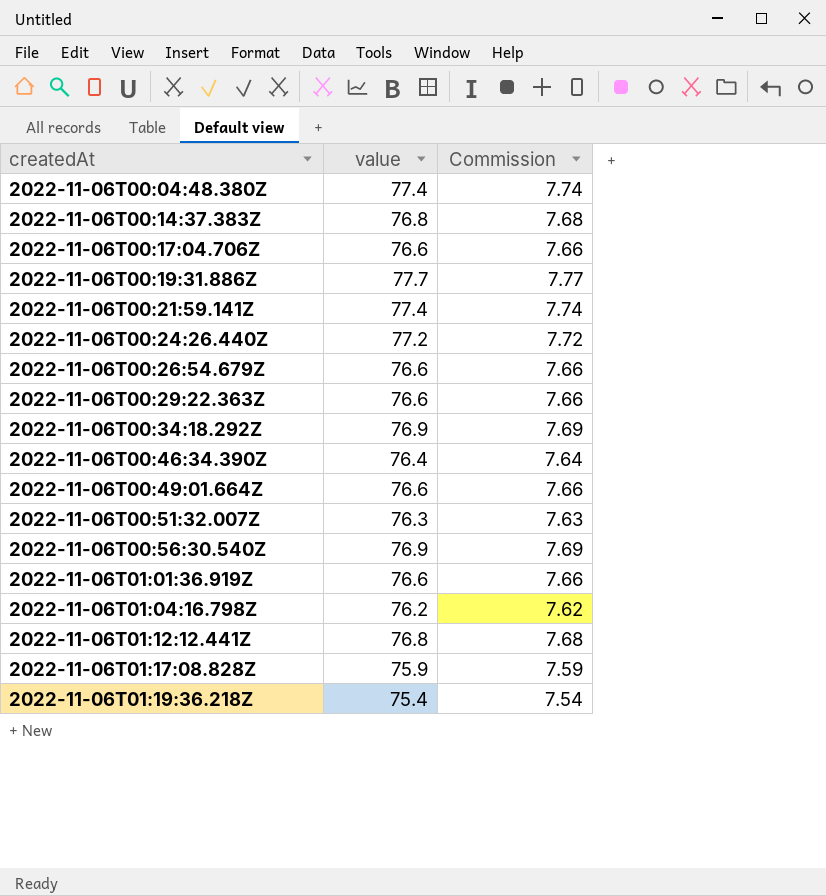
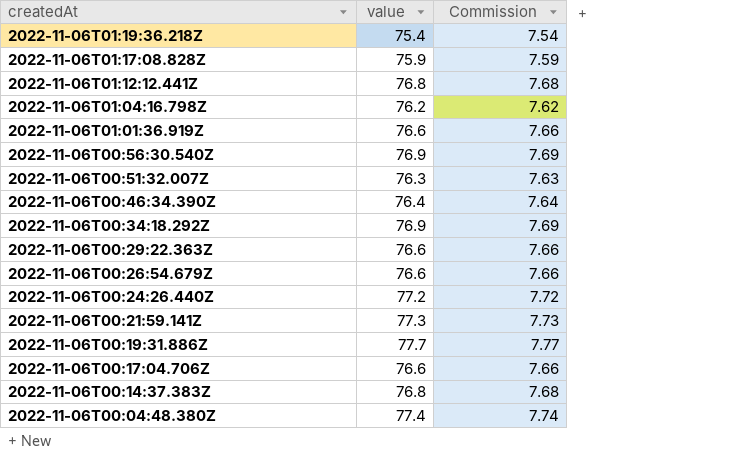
row order: createdAt ascending -> createdAt descending
row 2022-11-06T00:49:01.664Z: 76.6 | 7.66 -> none
2022-11-06T00:21:59.141Z | value: 77.4 -> 77.3
2022-11-06T00:21:59.141Z | Commission: 7.74 -> 7.73

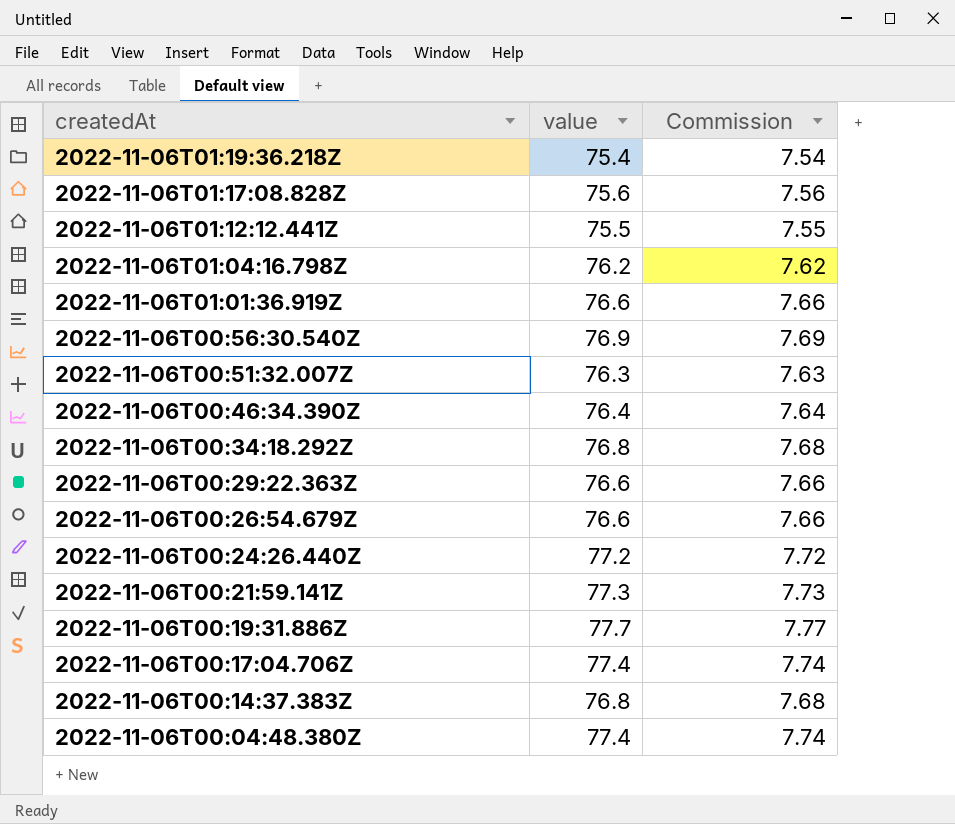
2022-11-06T01:17:08.828Z | value: 75.9 -> 75.6
2022-11-06T01:17:08.828Z | Commission: 7.59 -> 7.56
2022-11-06T01:12:12.441Z | value: 76.8 -> 75.5
2022-11-06T01:12:12.441Z | Commission: 7.68 -> 7.55
2022-11-06T00:34:18.292Z | value: 76.9 -> 76.8
2022-11-06T00:34:18.292Z | Commission: 7.69 -> 7.68
2022-11-06T00:17:04.706Z | value: 76.6 -> 77.4
2022-11-06T00:17:04.706Z | Commission: 7.66 -> 7.74

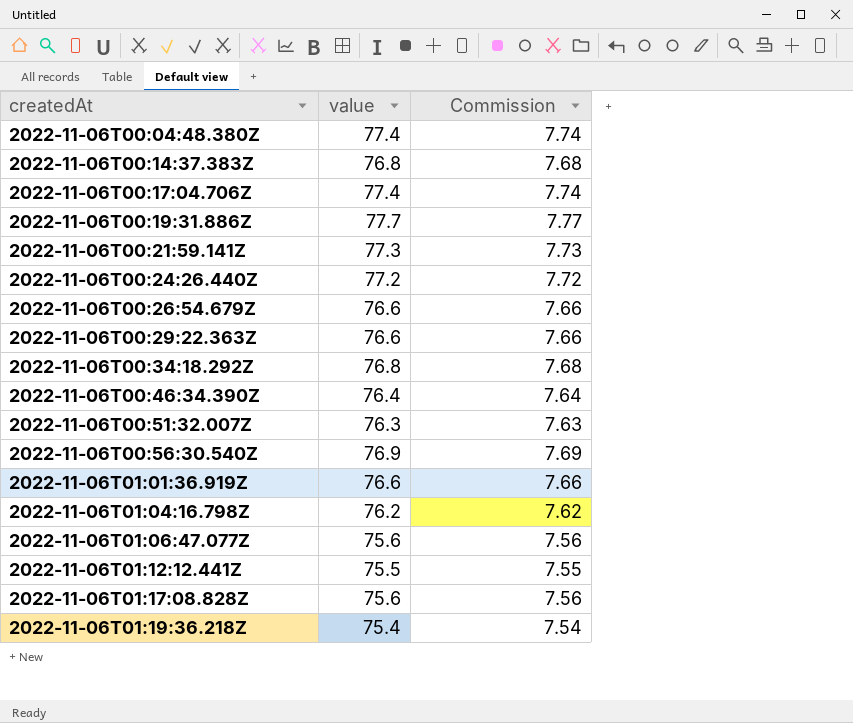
row order: createdAt descending -> createdAt ascending
row 2022-11-06T01:06:47.077Z: none -> 75.6 | 7.56

